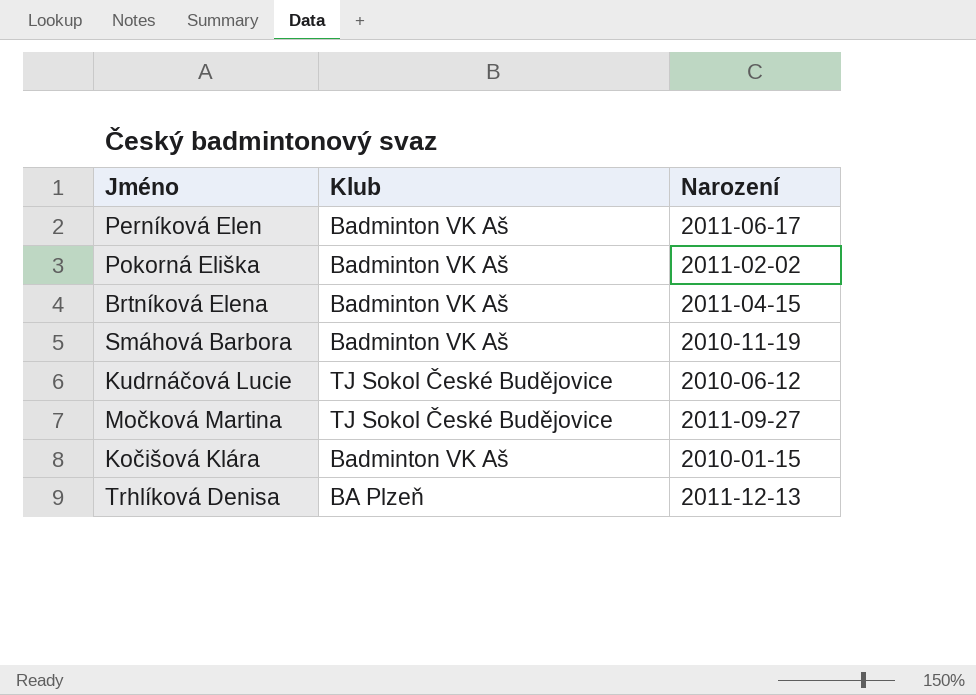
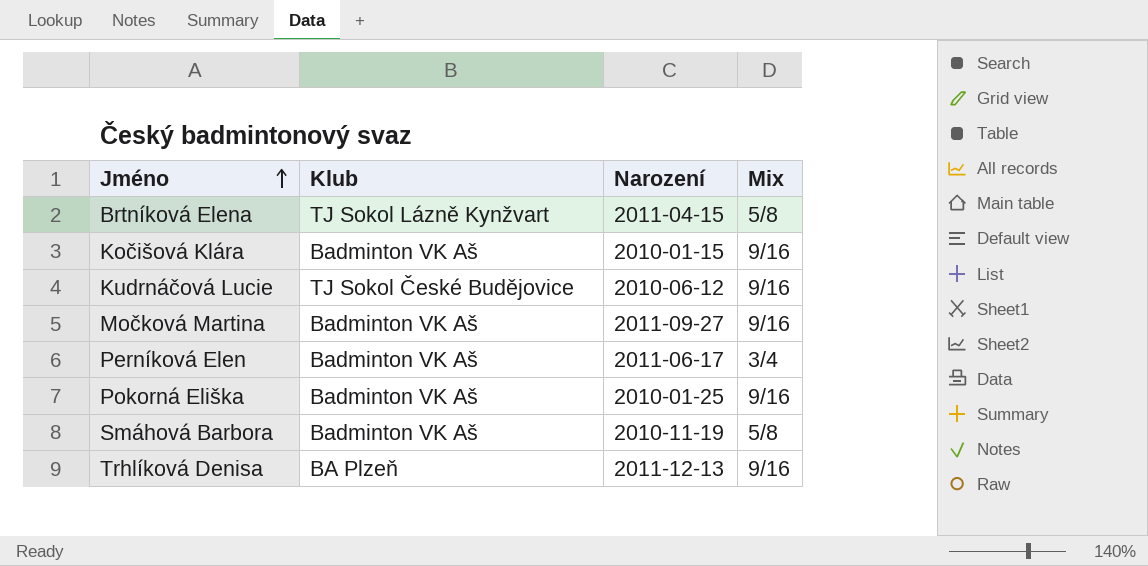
row order: none -> Jméno ascending
column Mix | position: none -> 4
Brtníková Elena | Klub: Badminton VK Aš -> TJ Sokol Lázně Kynžvart
Močková Martina | Klub: TJ Sokol České Budějovice -> Badminton VK Aš
Pokorná Eliška | Narození: 2011-02-02 -> 2010-01-25

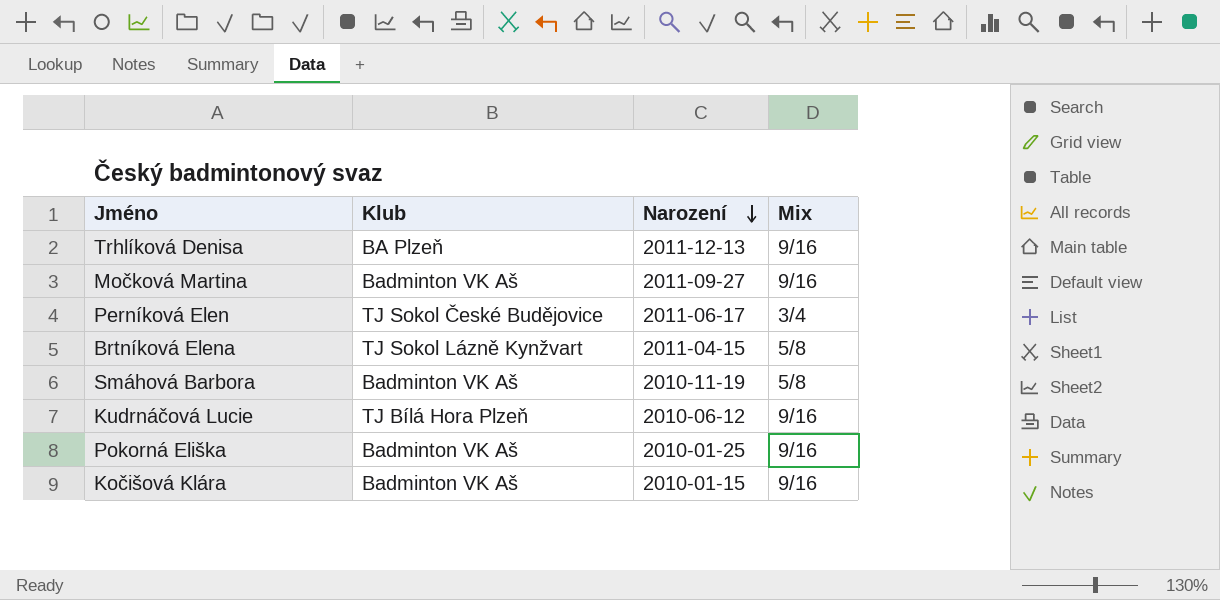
row order: Jméno ascending -> Narození descending
Perníková Elen | Klub: Badminton VK Aš -> TJ Sokol České Budějovice
Kudrnáčová Lucie | Klub: TJ Sokol České Budějovice -> TJ Bílá Hora Plzeň

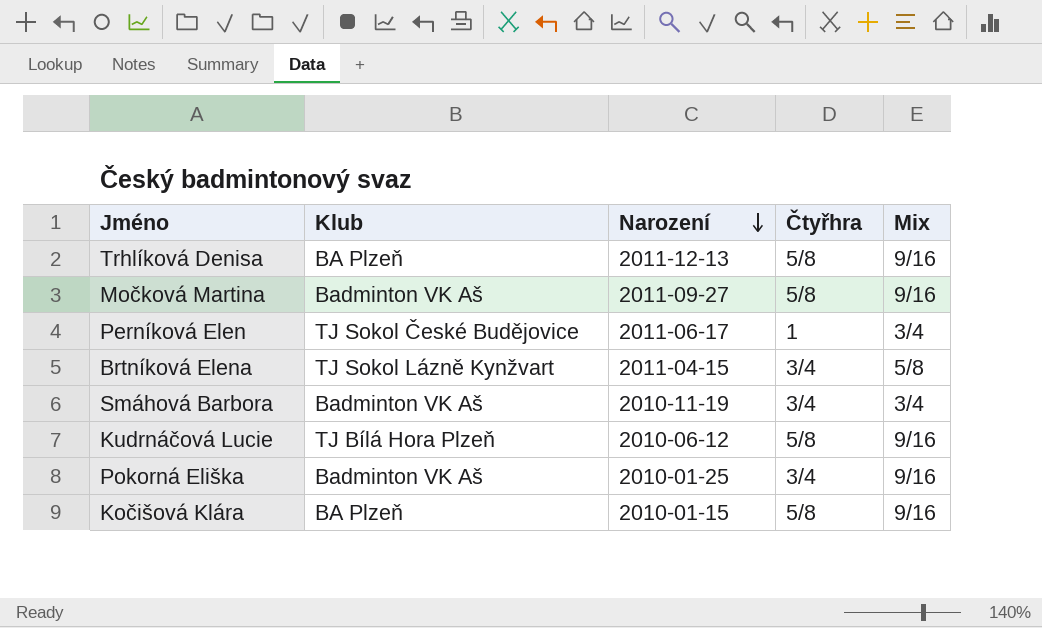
column Čtyřhra | position: none -> 4
Smáhová Barbora | Mix: 5/8 -> 3/4
Kočišová Klára | Klub: Badminton VK Aš -> BA Plzeň

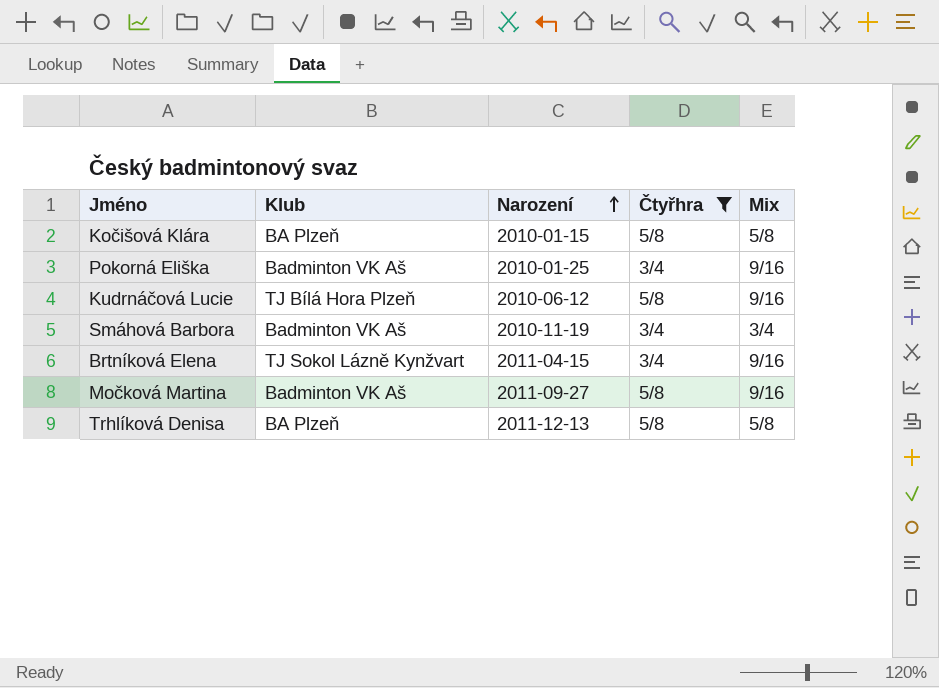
filter: none -> Čtyřhra != 1
row order: Narození descending -> Narození ascending
Kočišová Klára | Mix: 9/16 -> 5/8
Brtníková Elena | Mix: 5/8 -> 9/16
Trhlíková Denisa | Mix: 9/16 -> 5/8

